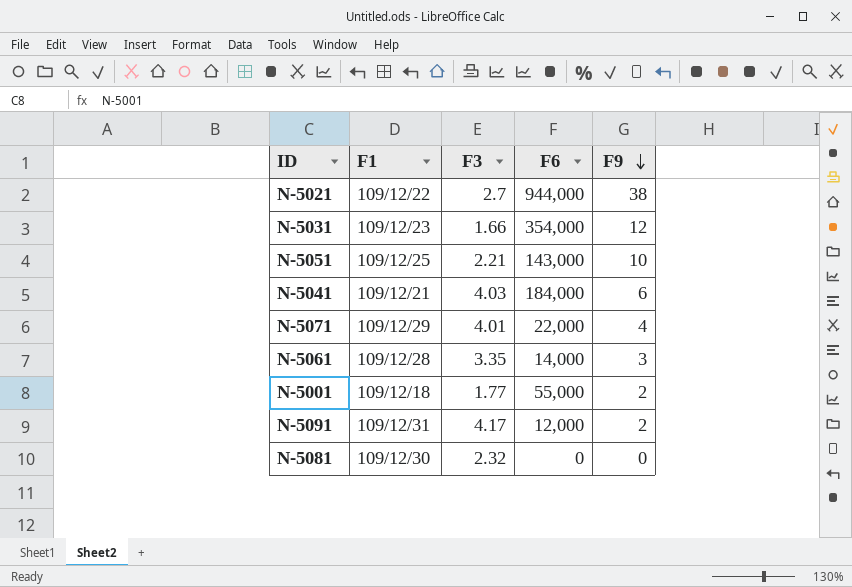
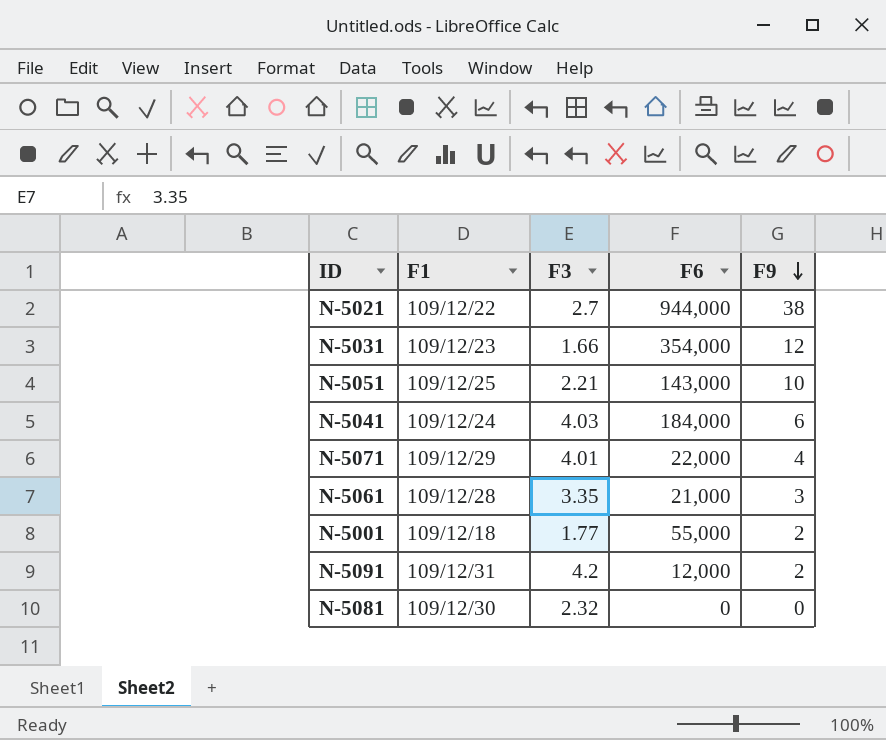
N-5041 | F1: 109/12/21 -> 109/12/24
N-5061 | F6: 14,000 -> 21,000
N-5091 | F3: 4.17 -> 4.2

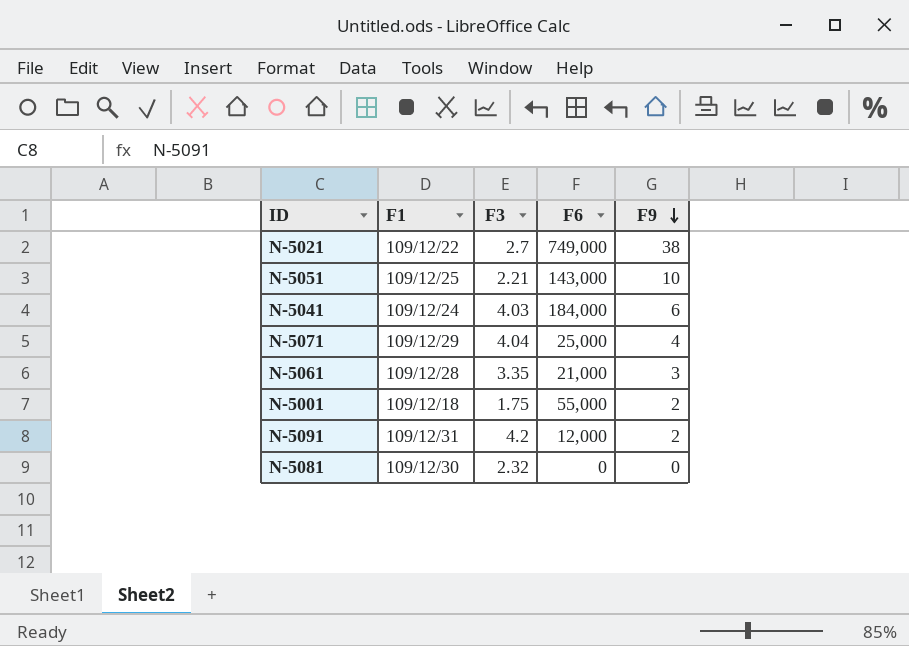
row N-5031: 109/12/23 | 1.66 | 354,000 | 12 -> none
N-5021 | F6: 944,000 -> 749,000
N-5071 | F3: 4.01 -> 4.04
N-5071 | F6: 22,000 -> 25,000
N-5001 | F3: 1.77 -> 1.75

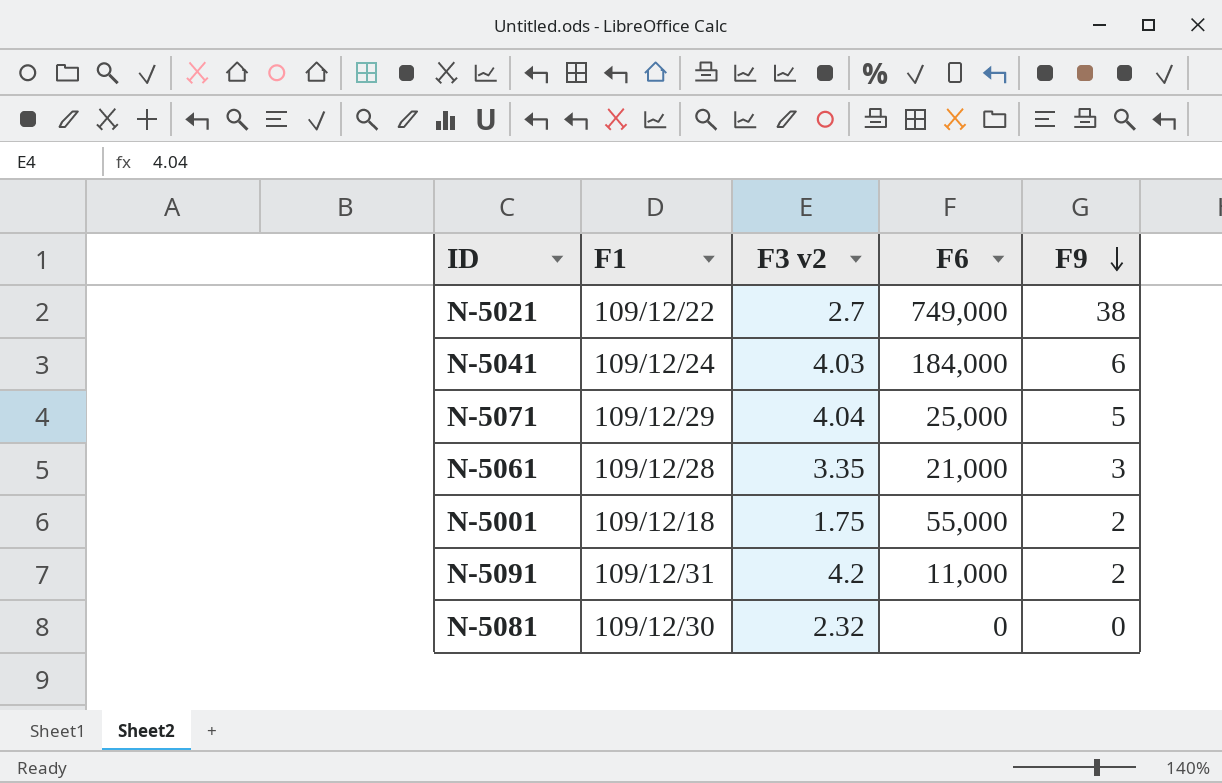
column name: F3 -> F3 v2
row N-5051: 109/12/25 | 2.21 | 143,000 | 10 -> none
N-5071 | F9: 4 -> 5
N-5091 | F6: 12,000 -> 11,000

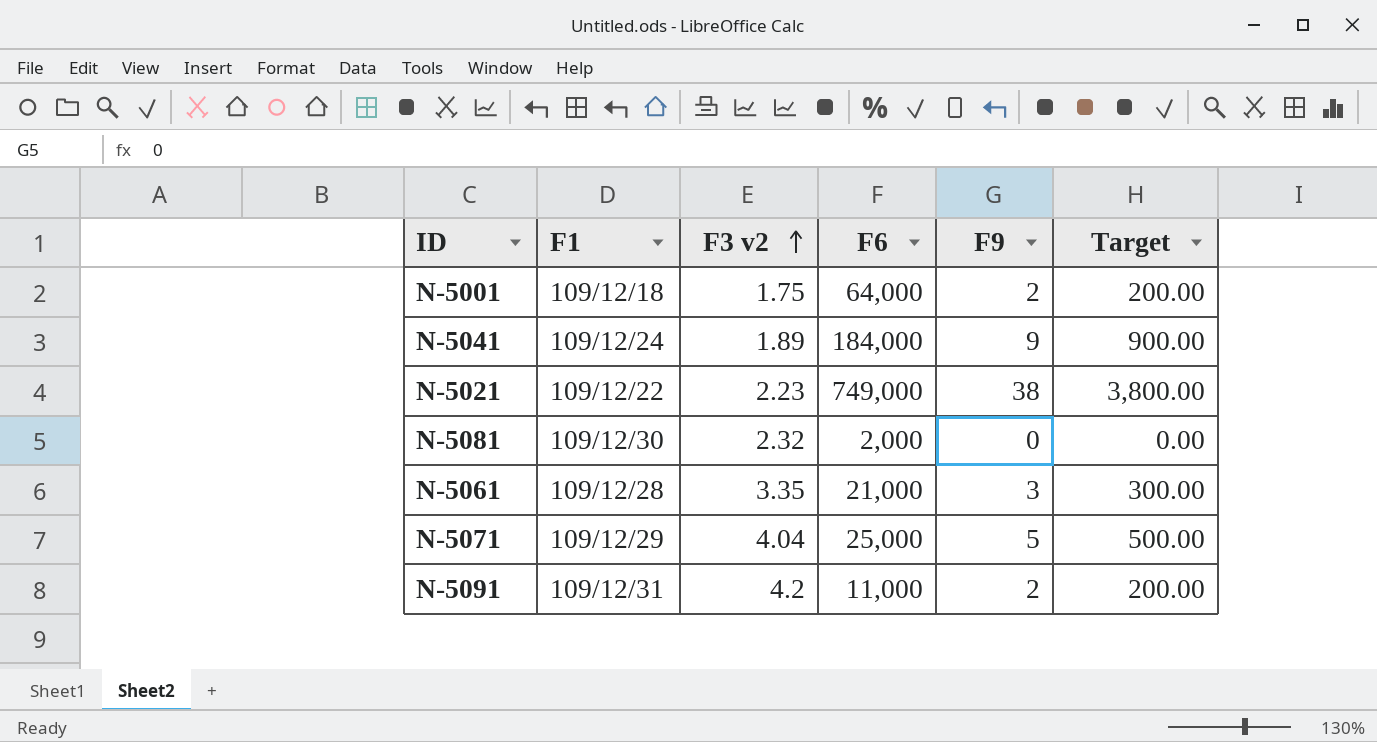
row order: F9 descending -> F3 v2 ascending
column Target | formula: none -> [F9] * 100
N-5001 | F6: 55,000 -> 64,000
N-5041 | F3 v2: 4.03 -> 1.89
N-5041 | F9: 6 -> 9
N-5021 | F3 v2: 2.7 -> 2.23
N-5081 | F6: 0 -> 2,000

